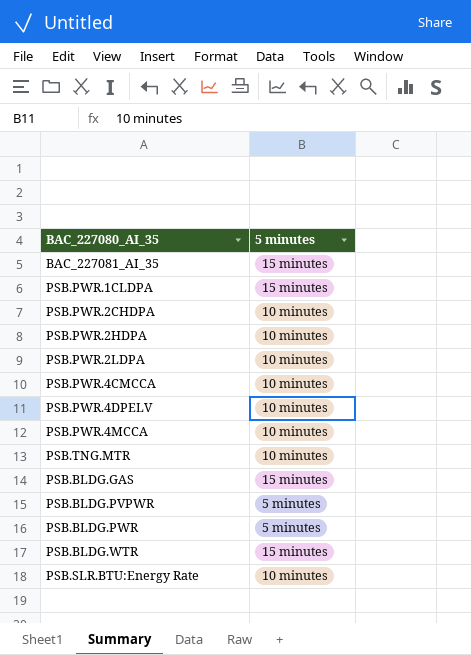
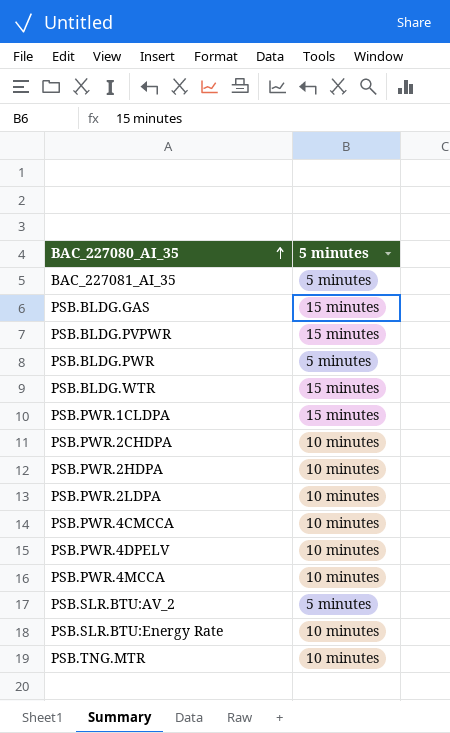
row order: none -> BAC_227080_AI_35 ascending
BAC_227081_AI_35 | 5 minutes: 15 minutes -> 5 minutes
PSB.BLDG.PVPWR | 5 minutes: 5 minutes -> 15 minutes
row PSB.SLR.BTU:AV_2: none -> 5 minutes

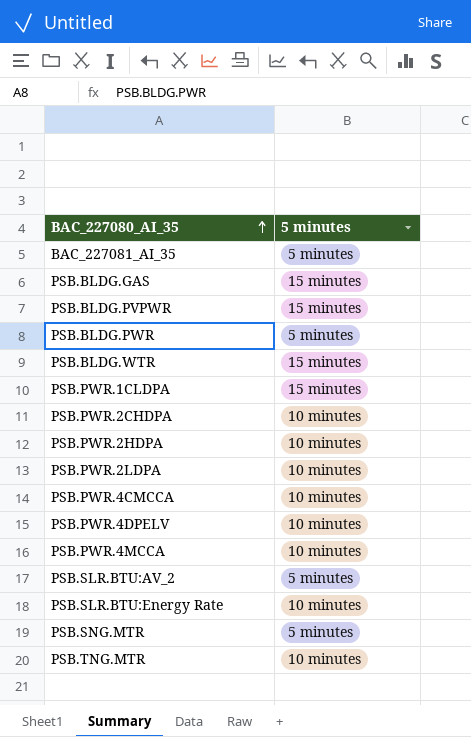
row PSB.SNG.MTR: none -> 5 minutes

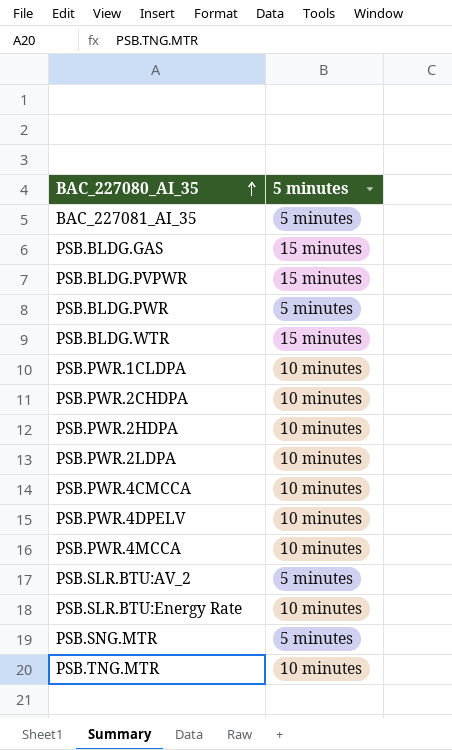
PSB.PWR.1CLDPA | 5 minutes: 15 minutes -> 10 minutes

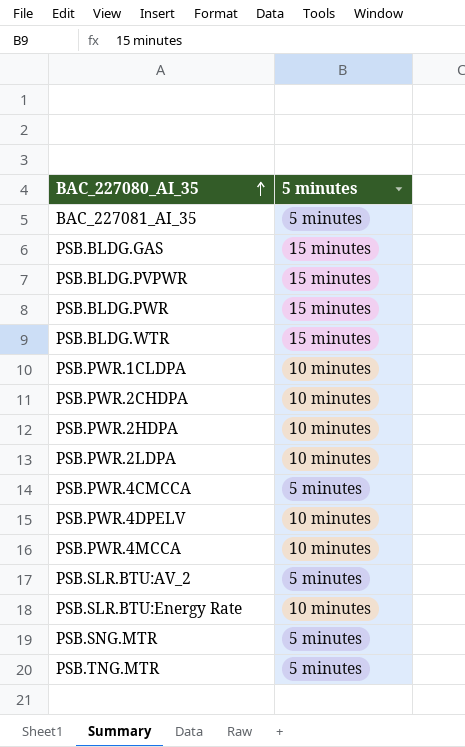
PSB.BLDG.PWR | 5 minutes: 5 minutes -> 15 minutes
PSB.PWR.4CMCCA | 5 minutes: 10 minutes -> 5 minutes
PSB.TNG.MTR | 5 minutes: 10 minutes -> 5 minutes

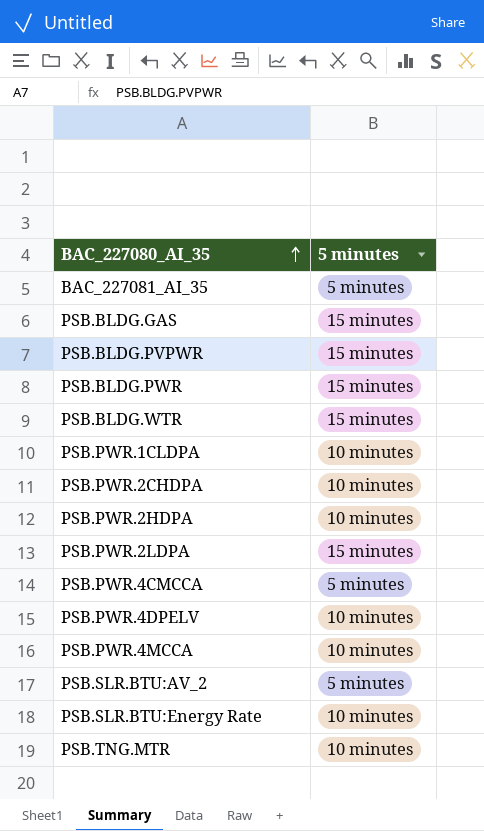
row PSB.SNG.MTR: 5 minutes -> none
PSB.PWR.2LDPA | 5 minutes: 10 minutes -> 15 minutes
PSB.TNG.MTR | 5 minutes: 5 minutes -> 10 minutes

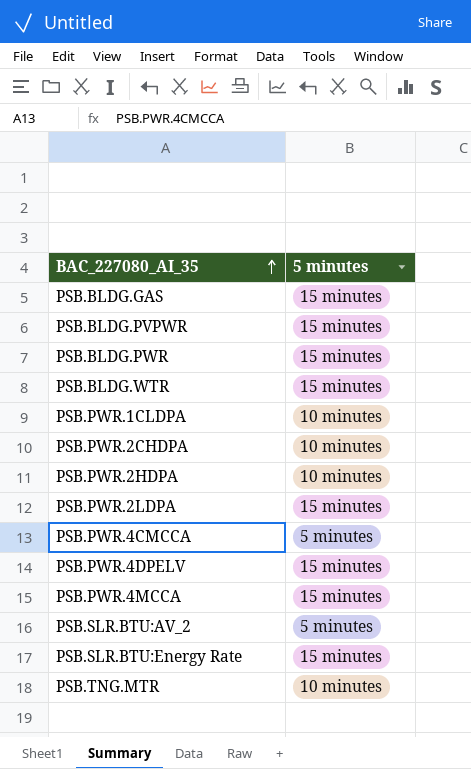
row BAC_227081_AI_35: 5 minutes -> none
PSB.PWR.4DPELV | 5 minutes: 10 minutes -> 15 minutes
PSB.PWR.4MCCA | 5 minutes: 10 minutes -> 15 minutes
PSB.SLR.BTU:Energy Rate | 5 minutes: 10 minutes -> 15 minutes

